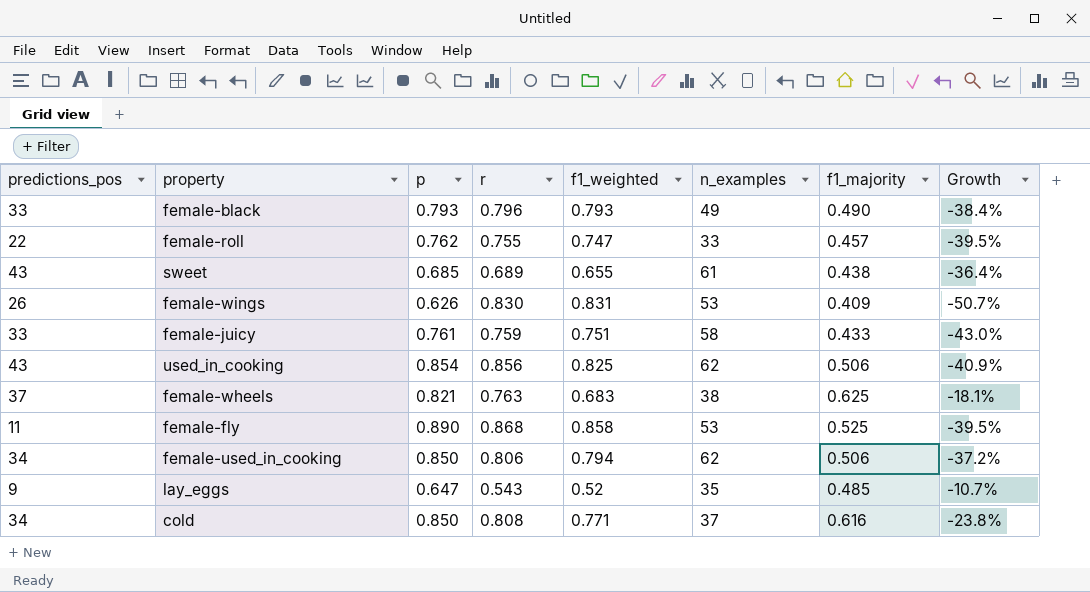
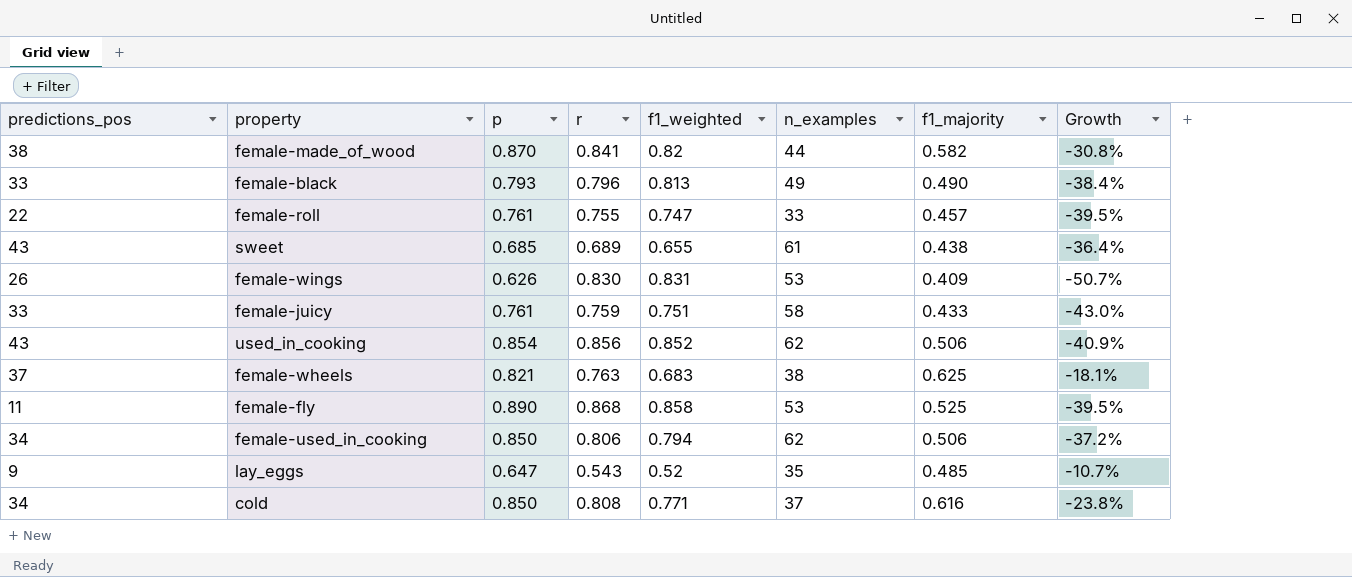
row female-made_of_wood: none -> 38 | 0.870 | 0.841 | 0.82 | 44 | 0.582 | -30.8%
female-black | f1_weighted: 0.793 -> 0.813
female-roll | p: 0.762 -> 0.761
used_in_cooking | f1_weighted: 0.825 -> 0.852

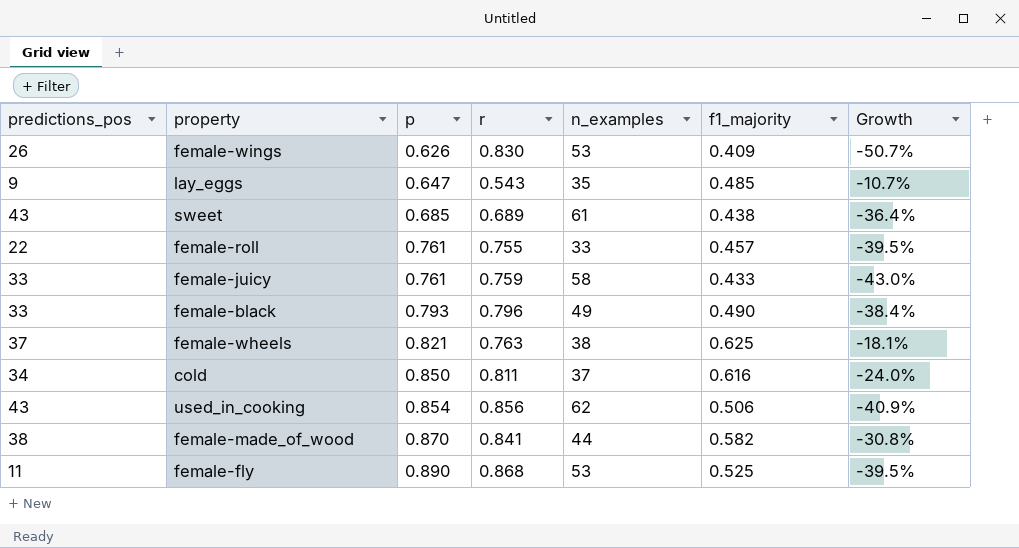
row order: none -> p ascending
column f1_weighted | position: 5 -> none
row female-used_in_cooking: 34 | 0.850 | 0.806 | 0.794 | 62 | 0.506 | -37.2% -> none
cold | r: 0.808 -> 0.811
cold | Growth: -23.8% -> -24.0%

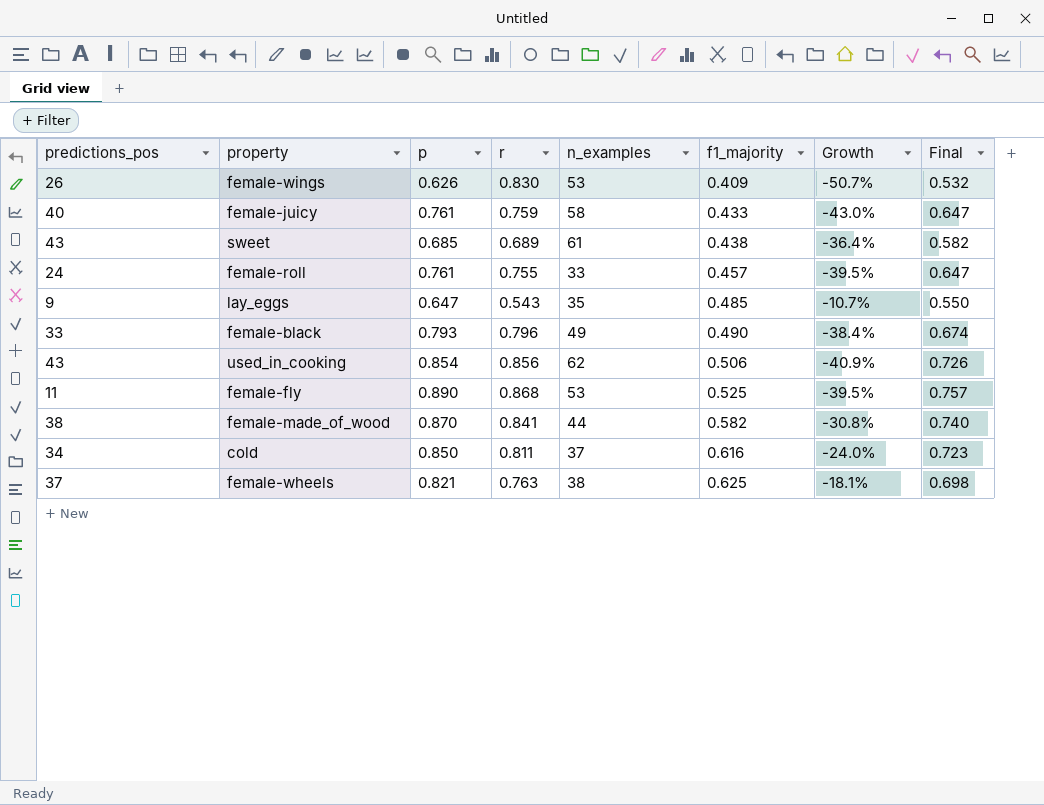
row order: p ascending -> f1_majority ascending
column Final | formula: none -> [p] * 0.85
female-juicy | predictions_pos: 33 -> 40
female-roll | predictions_pos: 22 -> 24

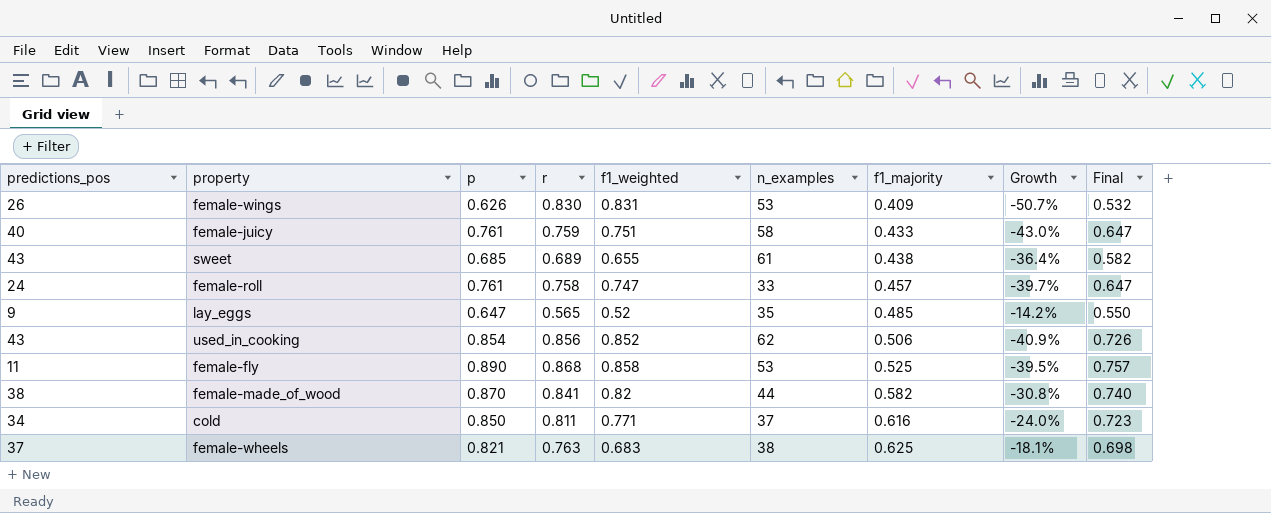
column f1_weighted | position: none -> 5
row female-black: 33 | 0.793 | 0.796 | 49 | 0.490 | -38.4% | 0.674 -> none
female-roll | r: 0.755 -> 0.758
female-roll | Growth: -39.5% -> -39.7%
lay_eggs | r: 0.543 -> 0.565
lay_eggs | Growth: -10.7% -> -14.2%

